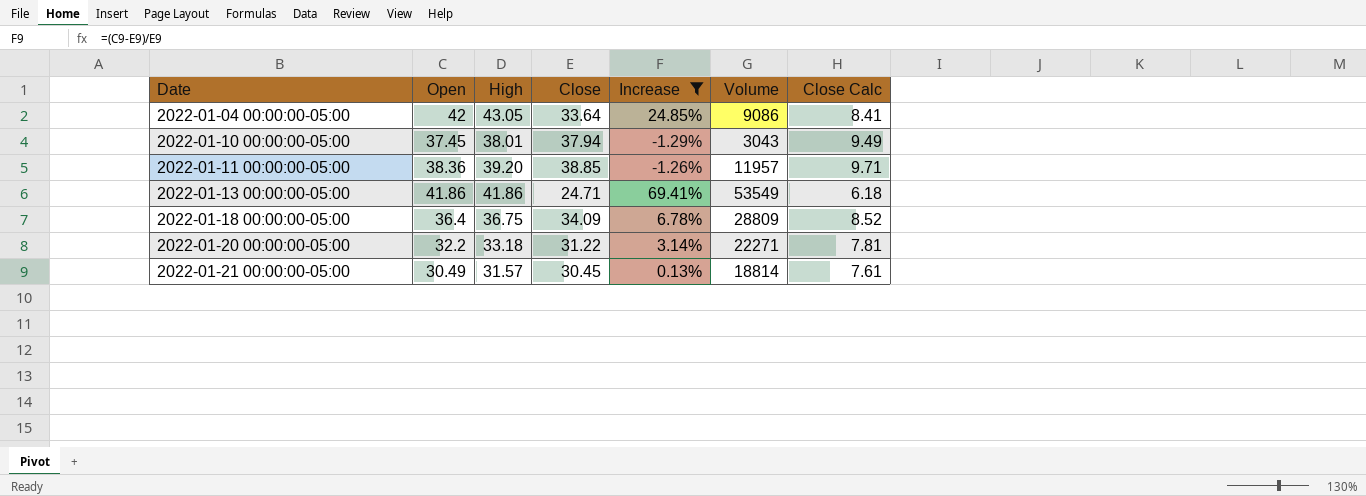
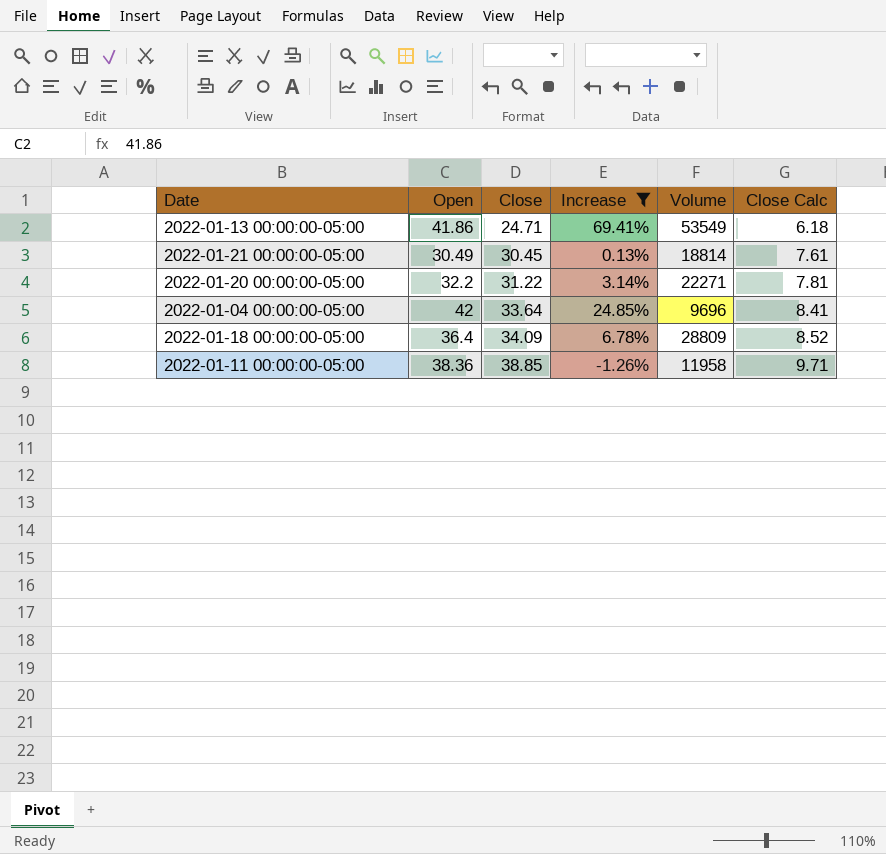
row order: Date ascending -> Close ascending
column High | position: 3 -> none
row 2022-01-10 00:00:00-05:00: 37.45 | 38.01 | 37.94 | -1.29% | 3043 | 9.49 -> none
2022-01-04 00:00:00-05:00 | Volume: 9086 -> 9696
2022-01-11 00:00:00-05:00 | Volume: 11957 -> 11958

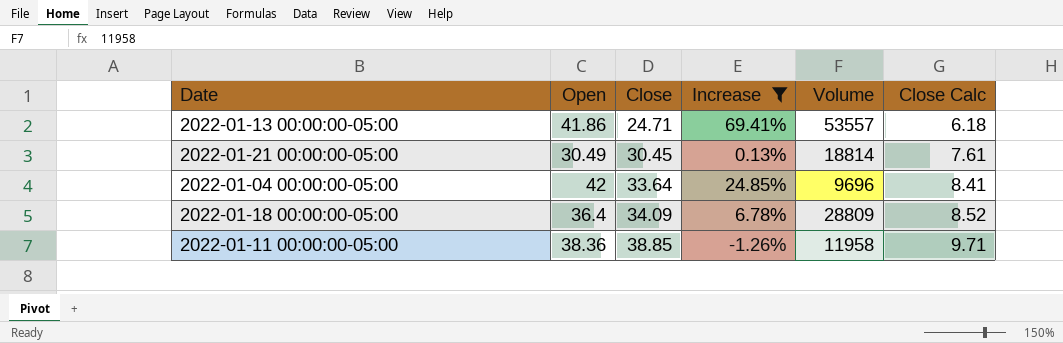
row 2022-01-20 00:00:00-05:00: 32.2 | 31.22 | 3.14% | 22271 | 7.81 -> none
2022-01-13 00:00:00-05:00 | Volume: 53549 -> 53557

